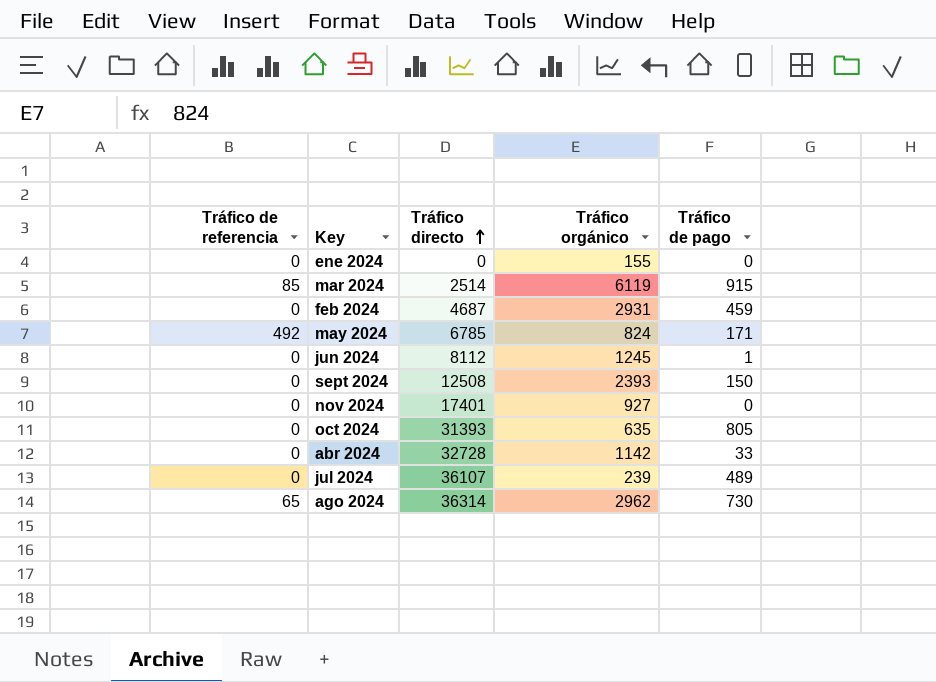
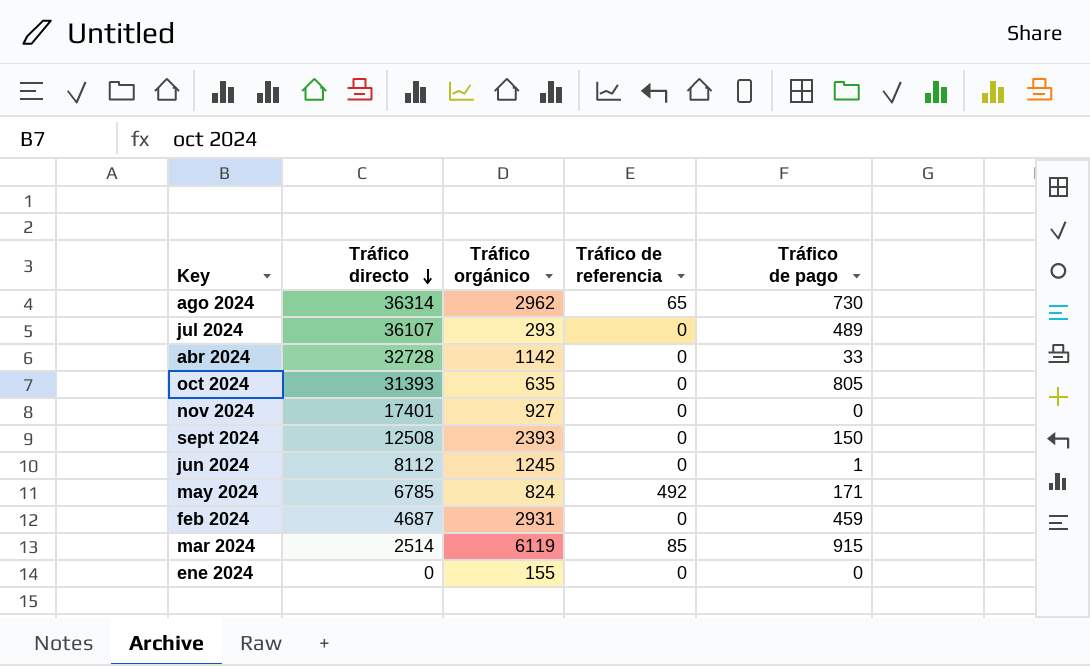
row order: Tráfico directo ascending -> Tráfico directo descending
column Tráfico de referencia | position: 1 -> 4
jul 2024 | Tráfico orgánico: 239 -> 293

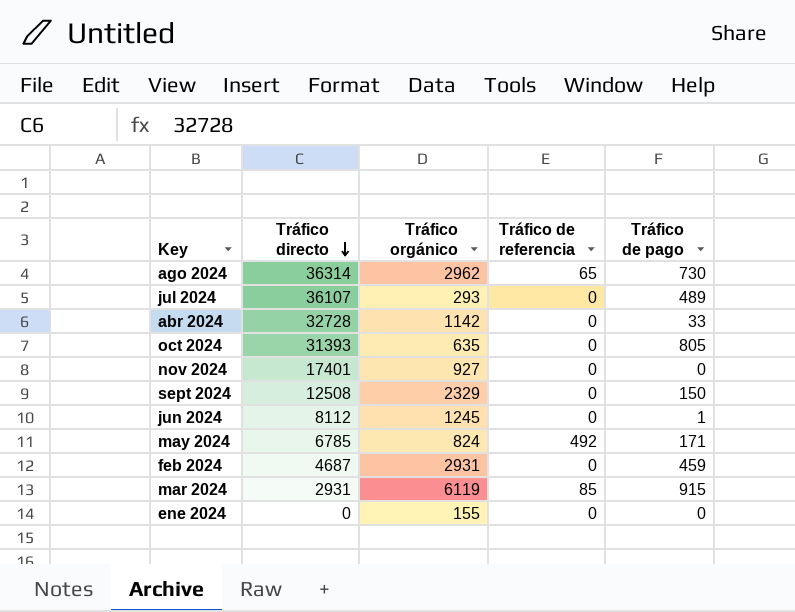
sept 2024 | Tráfico orgánico: 2393 -> 2329
mar 2024 | Tráfico directo: 2514 -> 2931

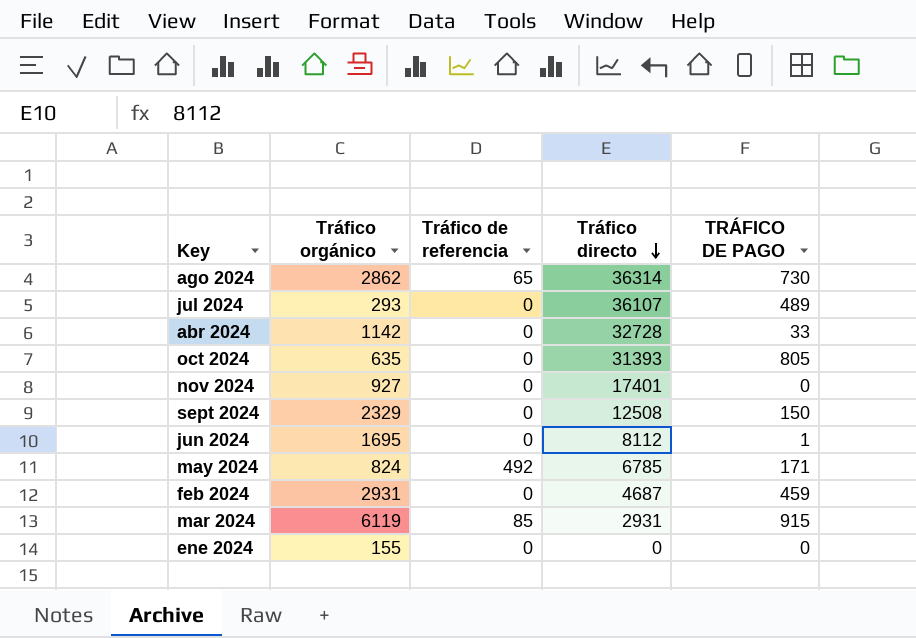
column Tráfico directo | position: 2 -> 4
column name: Tráfico de pago -> TRÁFICO DE PAGO
ago 2024 | Tráfico orgánico: 2962 -> 2862
jun 2024 | Tráfico orgánico: 1245 -> 1695

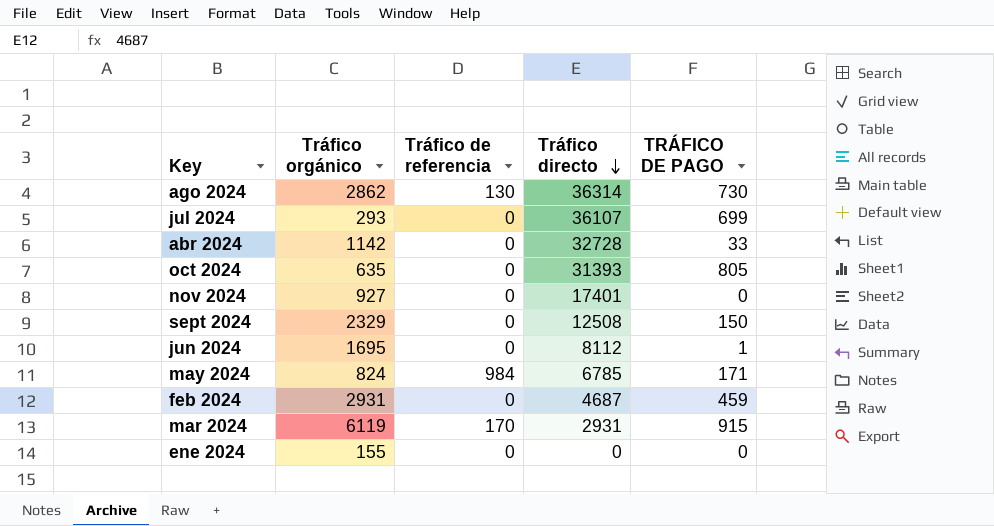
ago 2024 | Tráfico de referencia: 65 -> 130
jul 2024 | TRÁFICO DE PAGO: 489 -> 699
may 2024 | Tráfico de referencia: 492 -> 984
mar 2024 | Tráfico de referencia: 85 -> 170

